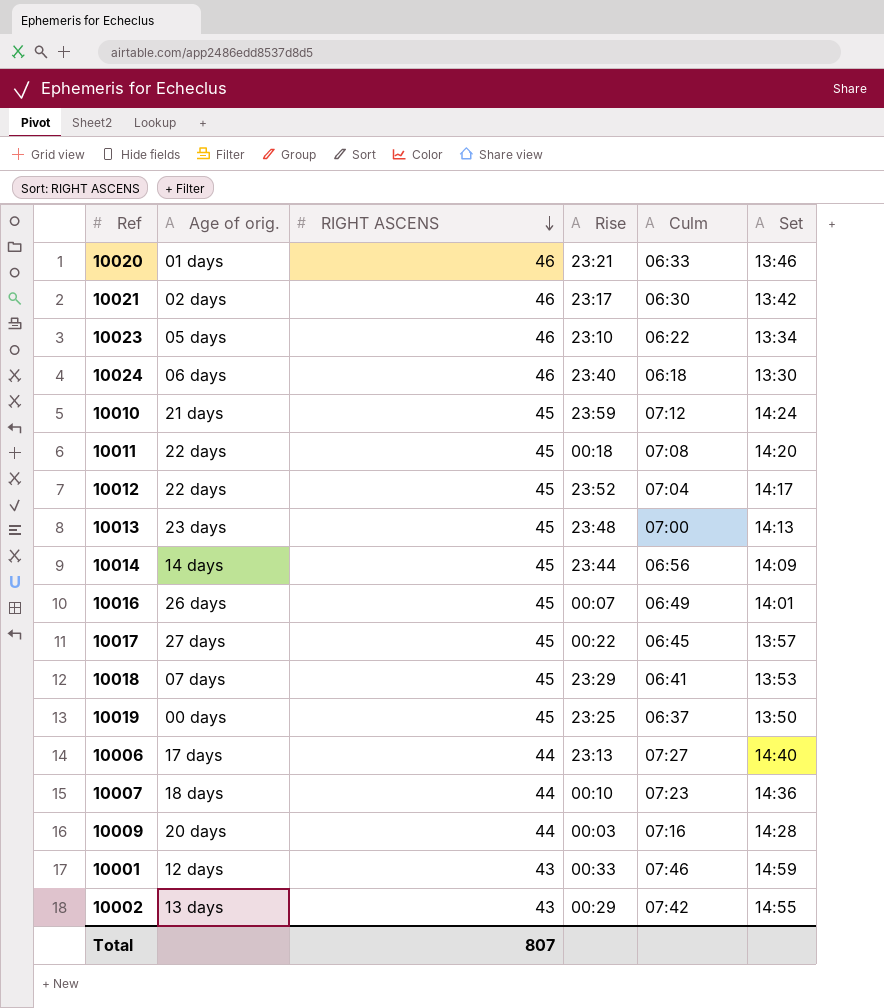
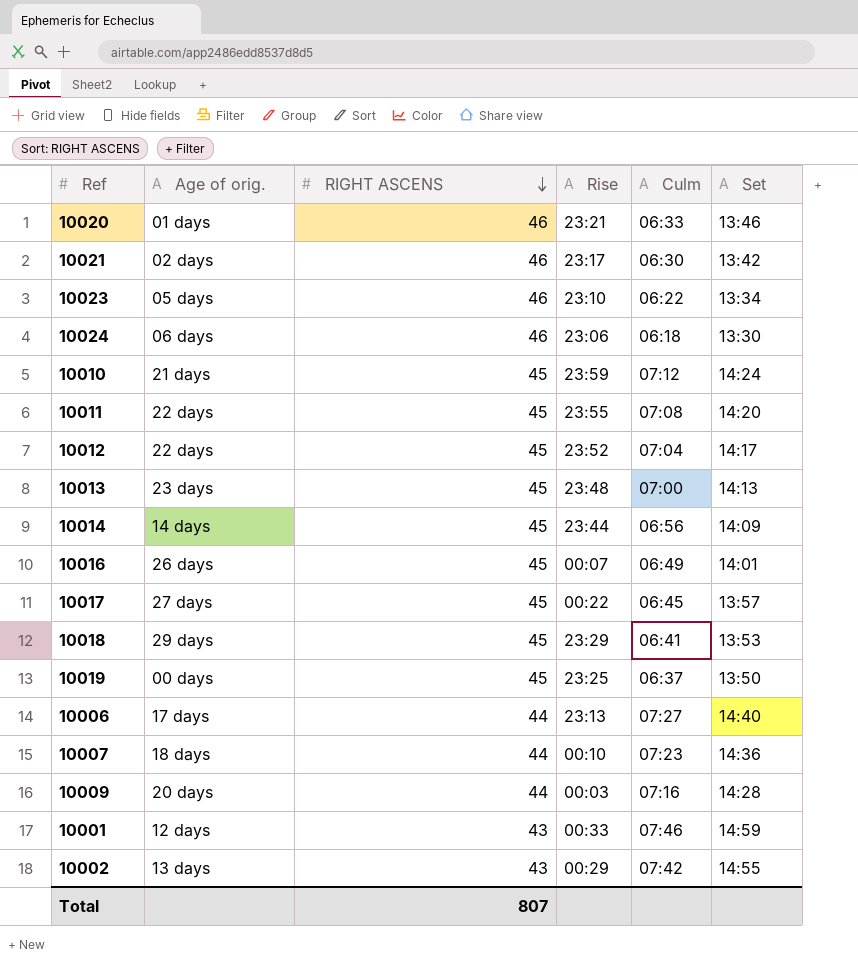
10024 | Rise: 23:40 -> 23:06
10011 | Rise: 00:18 -> 23:55
10018 | Age of orig.: 07 days -> 29 days

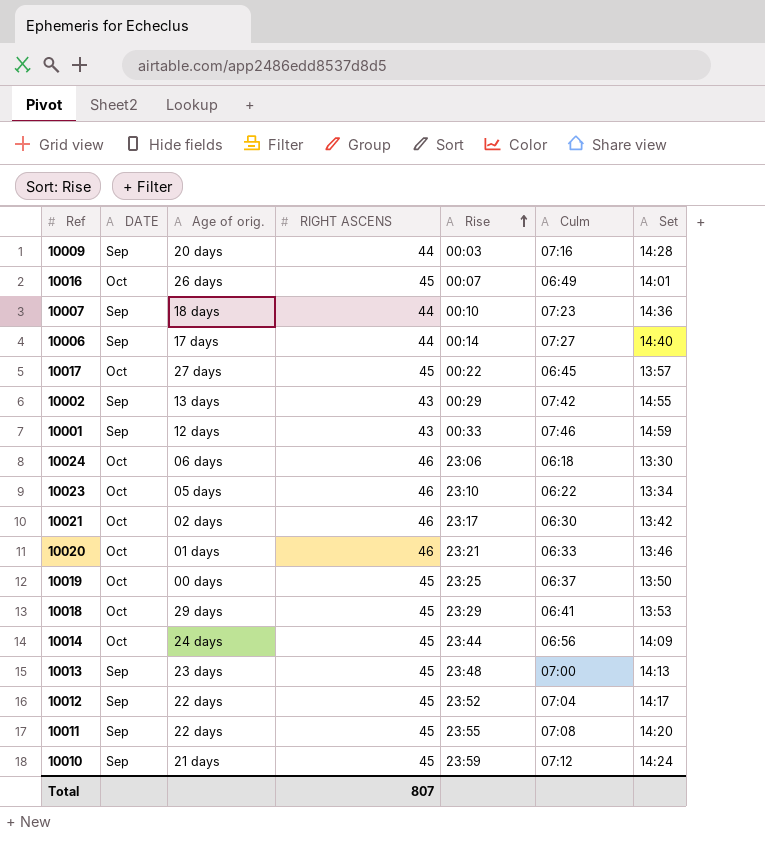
row order: RIGHT ASCENS descending -> Rise ascending
column DATE | position: none -> 2
10006 | Rise: 23:13 -> 00:14
10014 | Age of orig.: 14 days -> 24 days

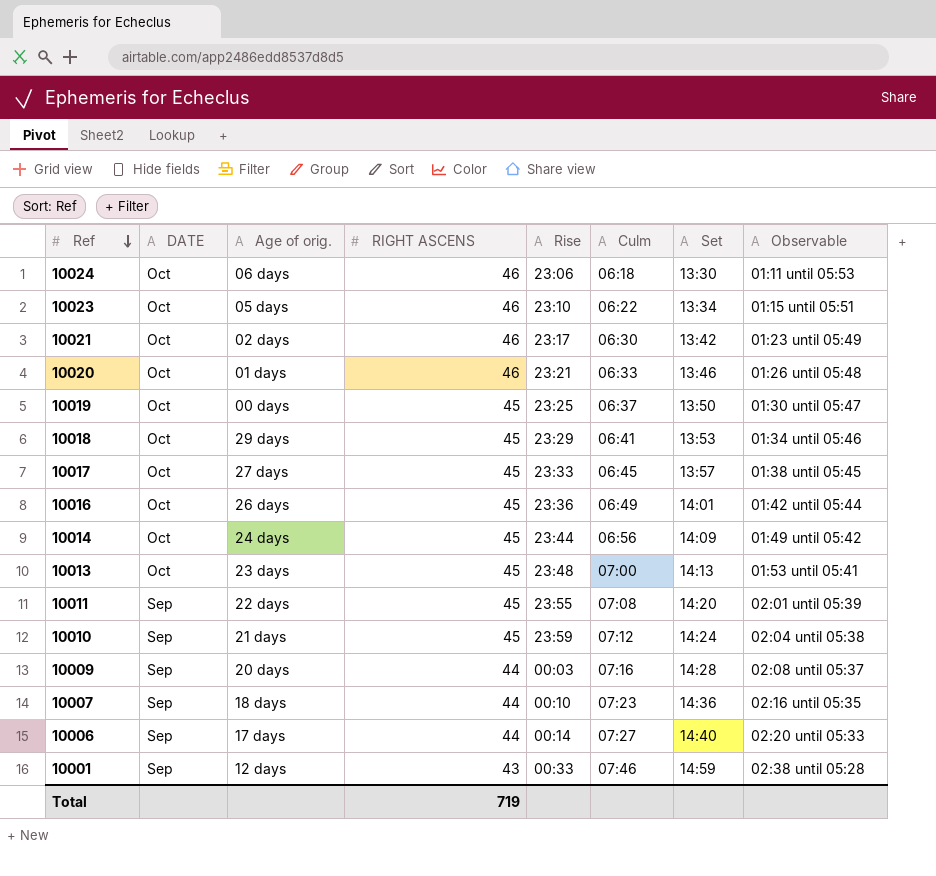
row order: Rise ascending -> Ref descending
column Observable | position: none -> 8
row 10002: Sep | 13 days | 43 | 00:29 | 07:42 | 14:55 -> none
row 10012: Sep | 22 days | 45 | 23:52 | 07:04 | 14:17 -> none
10017 | Rise: 00:22 -> 23:33
10016 | Rise: 00:07 -> 23:36
10013 | DATE: Sep -> Oct
Total | RIGHT ASCENS: 807 -> 719

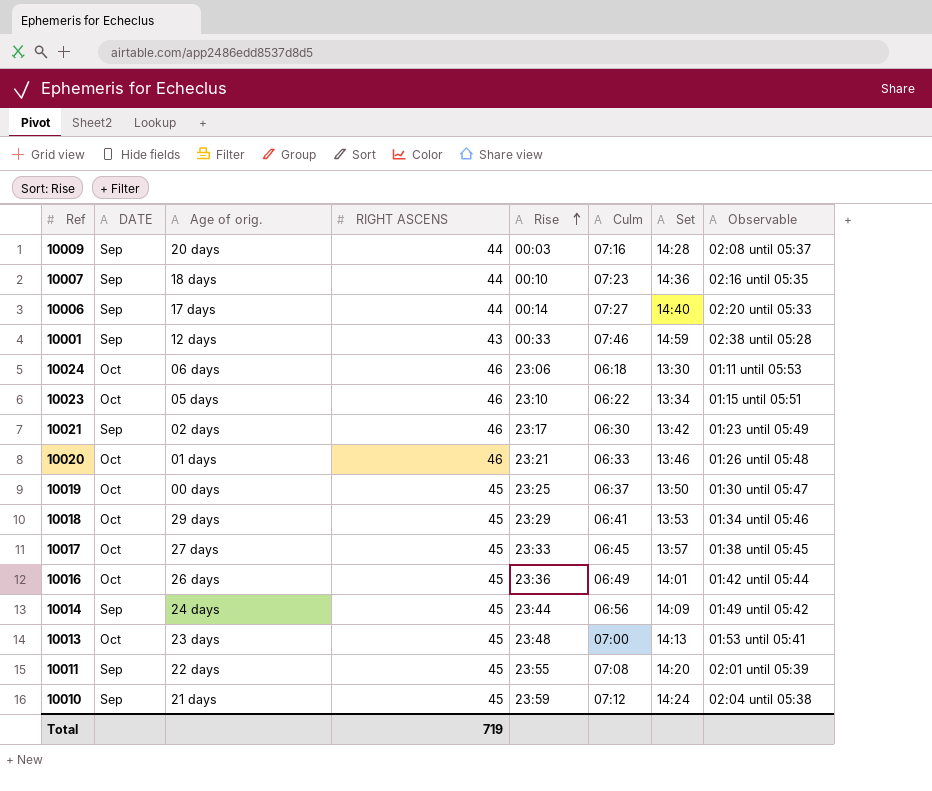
row order: Ref descending -> Rise ascending
10021 | DATE: Oct -> Sep
10014 | DATE: Oct -> Sep

